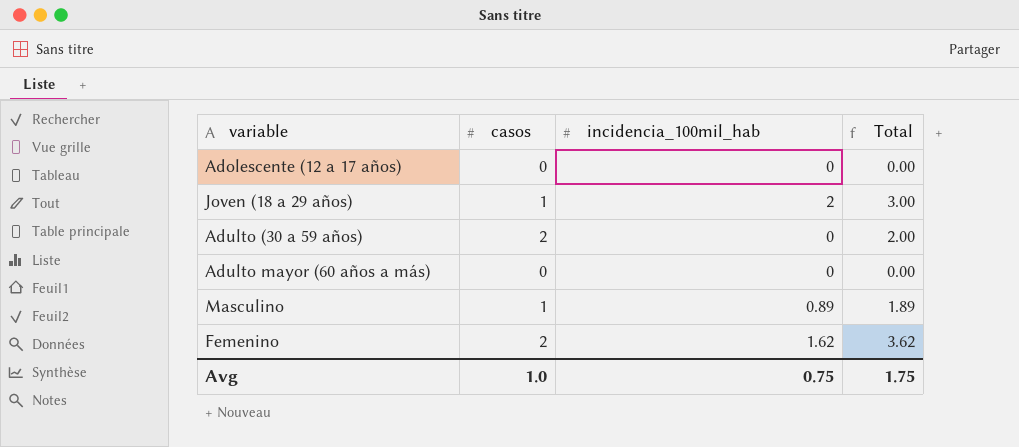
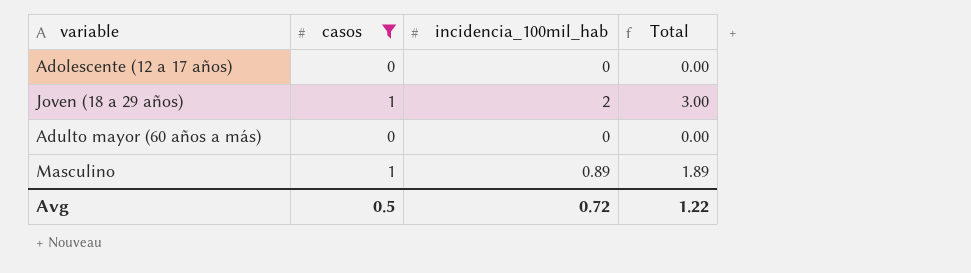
filter: none -> casos != 2
Avg | casos: 1.0 -> 0.5
Avg | incidencia_100mil_hab: 0.75 -> 0.72
Avg | Total: 1.75 -> 1.22

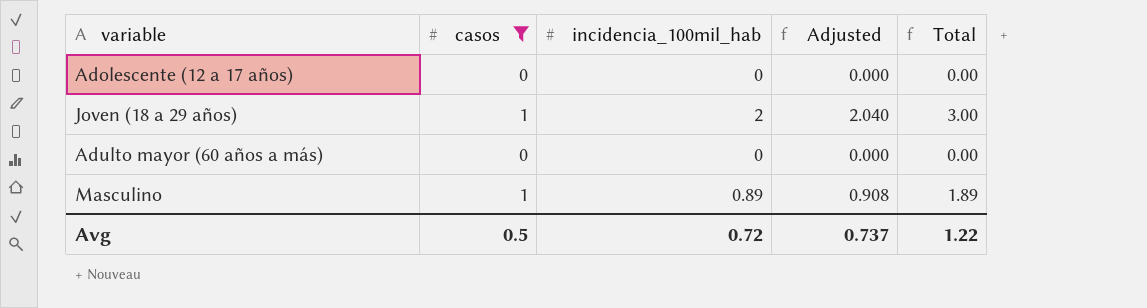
column Adjusted | formula: none -> [incidencia_100mil_hab] * 1.02

